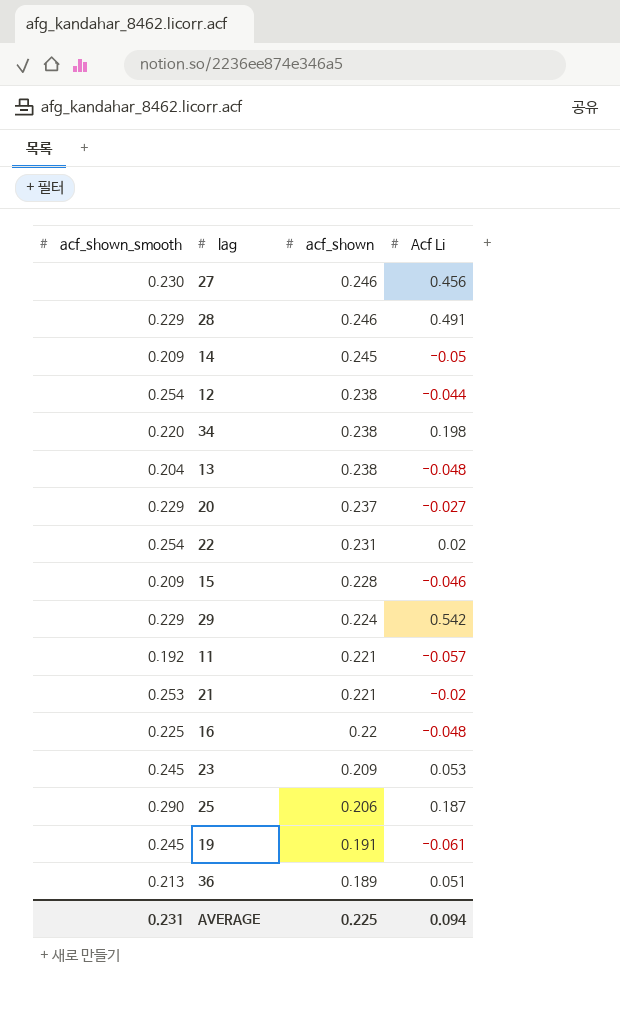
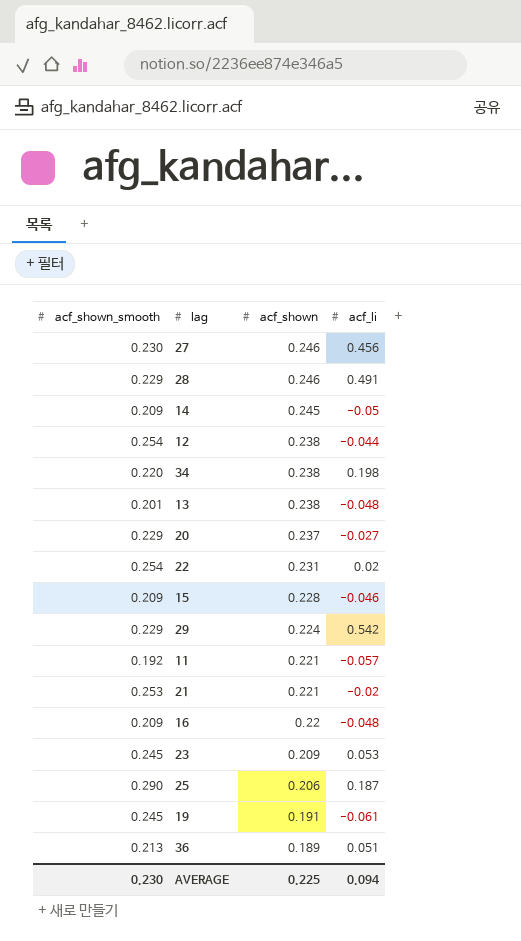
column name: Acf Li -> acf_li
13 | acf_shown_smooth: 0.204 -> 0.201
16 | acf_shown_smooth: 0.225 -> 0.209
AVERAGE | acf_shown_smooth: 0.231 -> 0.230

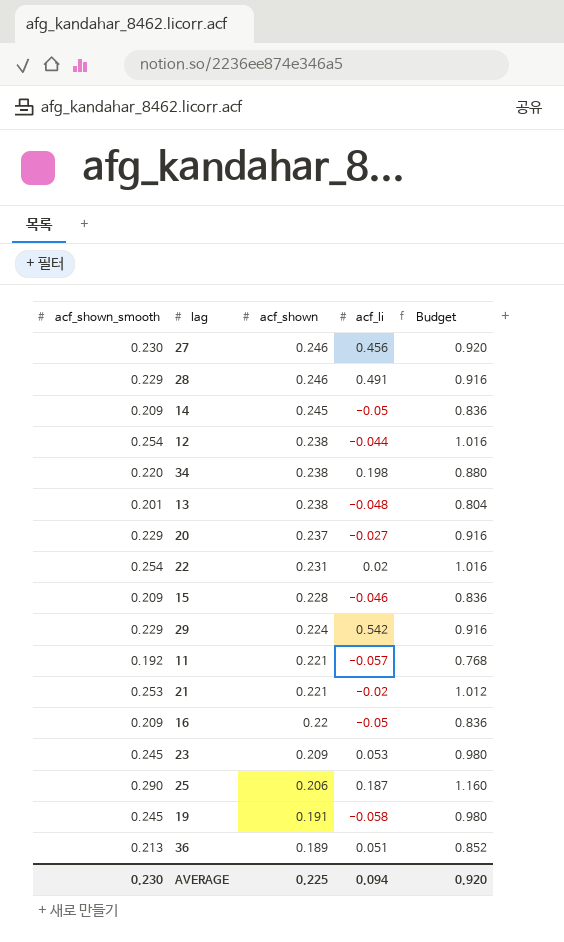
column Budget | formula: none -> [acf_shown_smooth] * 4
16 | acf_li: -0.048 -> -0.05
19 | acf_li: -0.061 -> -0.058

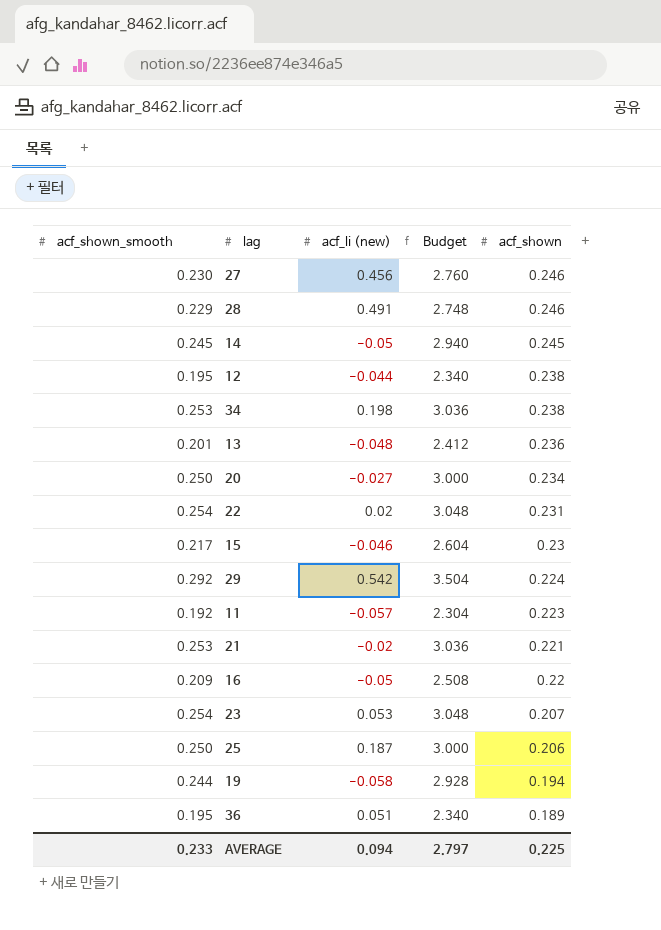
column name: acf_li -> acf_li (new)
column Budget | formula: [acf_shown_smooth] * 4 -> [acf_shown_smooth] * 12
column acf_shown | position: 3 -> 5
14 | acf_shown_smooth: 0.209 -> 0.245
12 | acf_shown_smooth: 0.254 -> 0.195
34 | acf_shown_smooth: 0.220 -> 0.253
13 | acf_shown: 0.238 -> 0.236
20 | acf_shown_smooth: 0.229 -> 0.250
20 | acf_shown: 0.237 -> 0.234
15 | acf_shown_smooth: 0.209 -> 0.217
15 | acf_shown: 0.228 -> 0.23
29 | acf_shown_smooth: 0.229 -> 0.292
11 | acf_shown: 0.221 -> 0.223
23 | acf_shown_smooth: 0.245 -> 0.254
23 | acf_shown: 0.209 -> 0.207
25 | acf_shown_smooth: 0.290 -> 0.250
19 | acf_shown_smooth: 0.245 -> 0.244
19 | acf_shown: 0.191 -> 0.194
36 | acf_shown_smooth: 0.213 -> 0.195
AVERAGE | acf_shown_smooth: 0.230 -> 0.233
AVERAGE | Budget: 0.920 -> 2.797

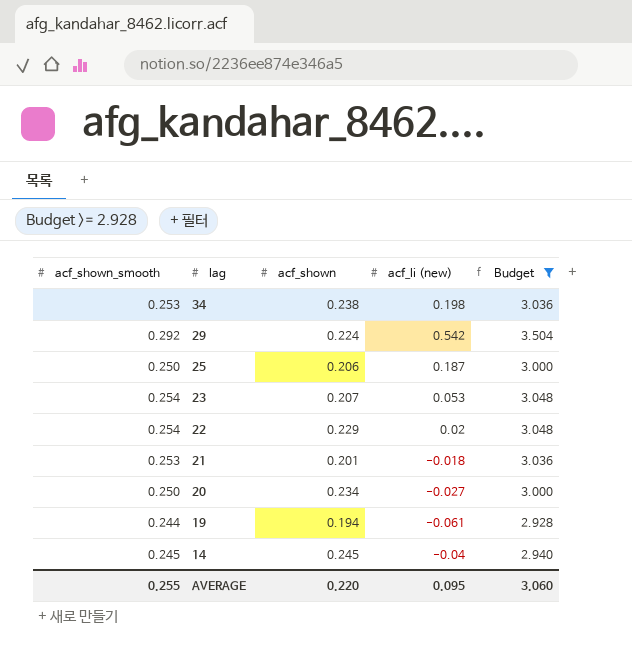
filter: none -> Budget >= 2.928
row order: acf_shown descending -> lag descending
column acf_shown | position: 5 -> 3
22 | acf_shown: 0.231 -> 0.229
21 | acf_shown: 0.221 -> 0.201
21 | acf_li (new): -0.02 -> -0.018
19 | acf_li (new): -0.058 -> -0.061
14 | acf_li (new): -0.05 -> -0.04
AVERAGE | acf_shown_smooth: 0.233 -> 0.255
AVERAGE | acf_shown: 0.225 -> 0.220
AVERAGE | acf_li (new): 0.094 -> 0.095
AVERAGE | Budget: 2.797 -> 3.060

